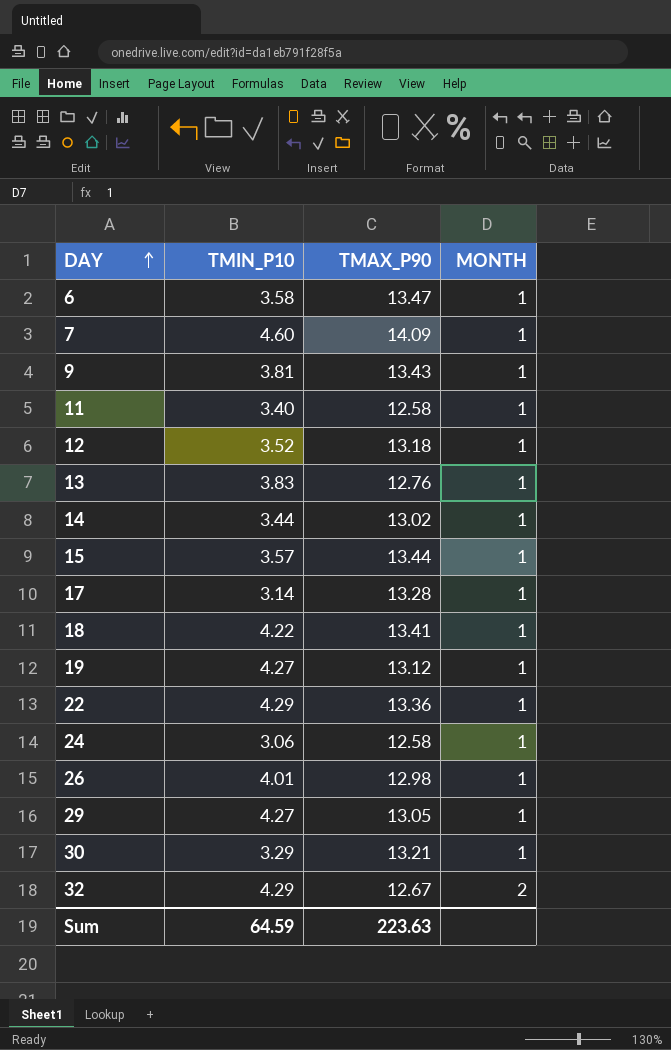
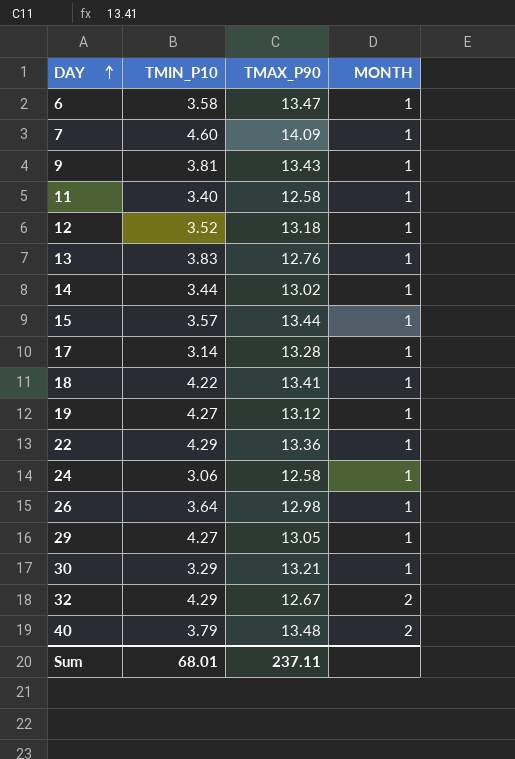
26 | TMIN_P10: 4.01 -> 3.64
row 40: none -> 3.79 | 13.48 | 2
Sum | TMIN_P10: 64.59 -> 68.01
Sum | TMAX_P90: 223.63 -> 237.11

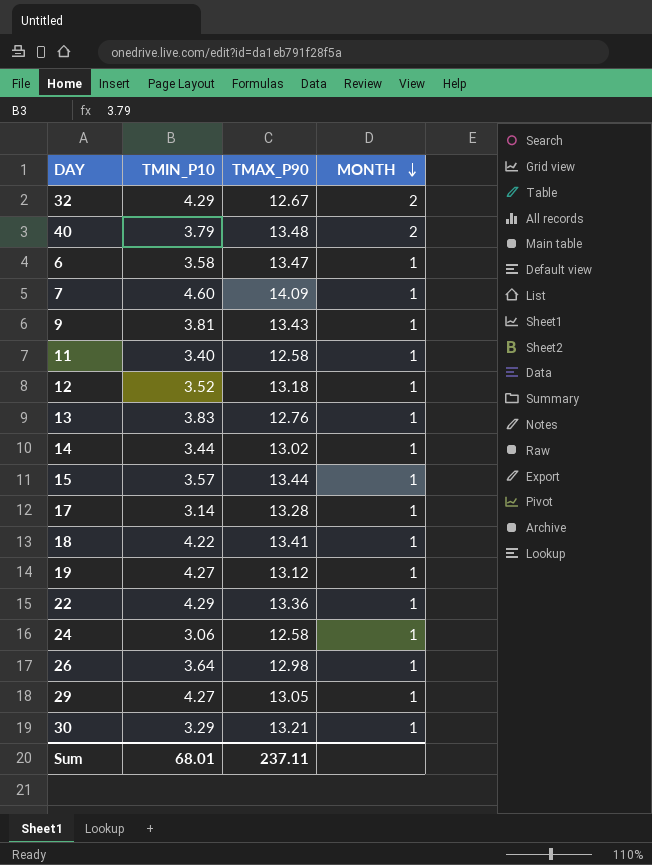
row order: DAY ascending -> MONTH descending

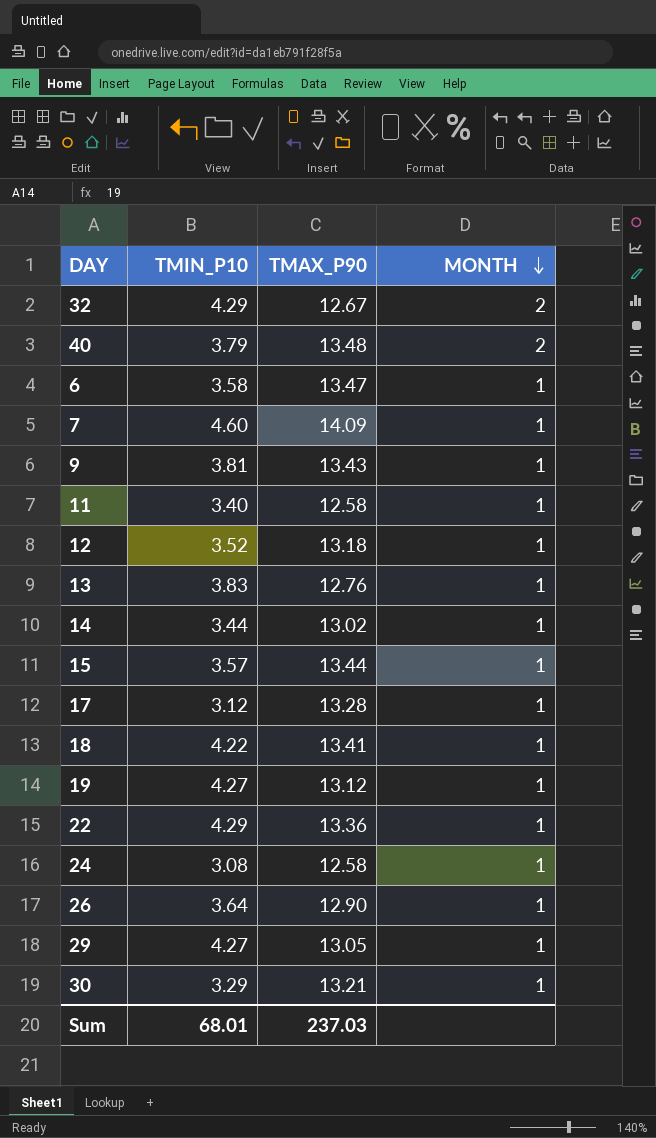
17 | TMIN_P10: 3.14 -> 3.12
24 | TMIN_P10: 3.06 -> 3.08
26 | TMAX_P90: 12.98 -> 12.90
Sum | TMAX_P90: 237.11 -> 237.03

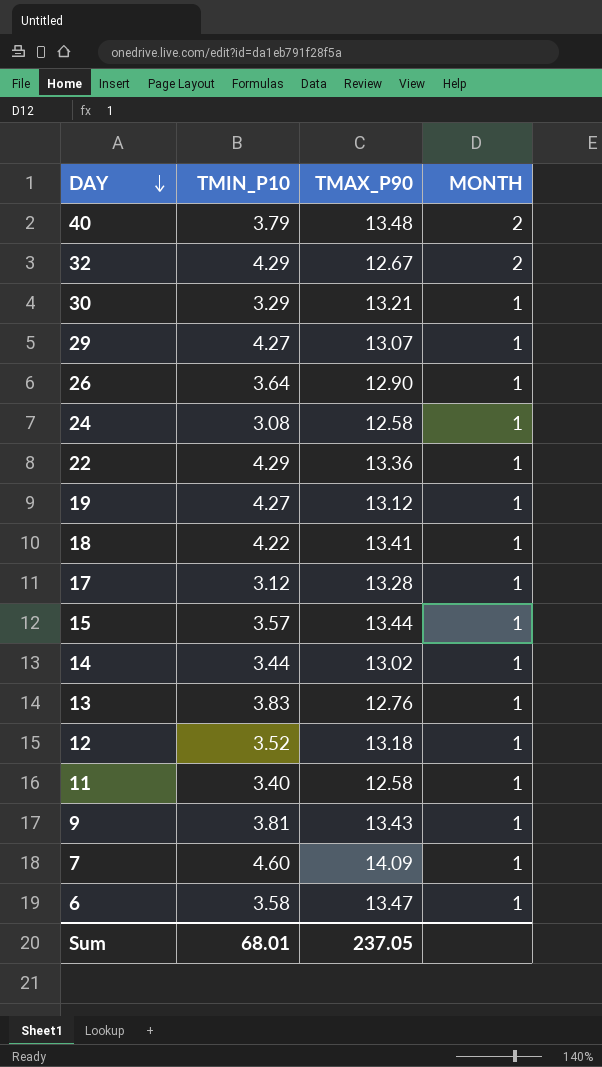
row order: MONTH descending -> DAY descending
29 | TMAX_P90: 13.05 -> 13.07
Sum | TMAX_P90: 237.03 -> 237.05

